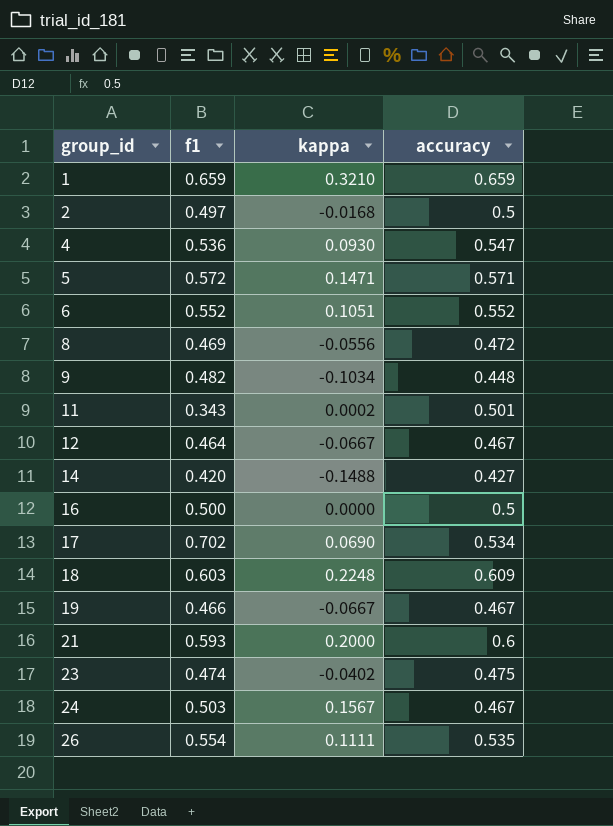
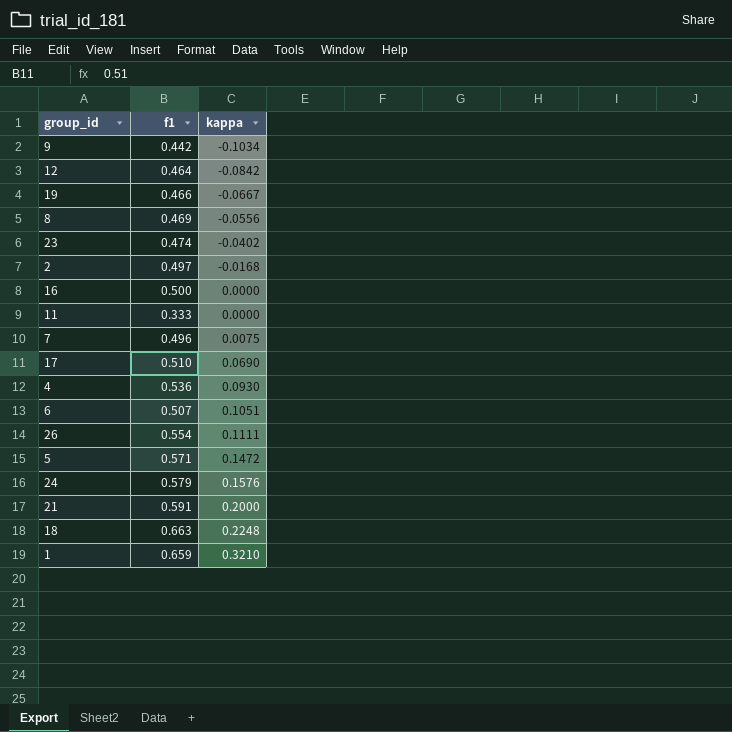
row order: group_id ascending -> kappa ascending
column accuracy | position: 4 -> none
row 14: 0.420 | -0.1488 | 0.427 -> none
9 | f1: 0.482 -> 0.442
12 | kappa: -0.0667 -> -0.0842
11 | f1: 0.343 -> 0.333
11 | kappa: 0.0002 -> 0.0000
row 7: none -> 0.496 | 0.0075
17 | f1: 0.702 -> 0.510
6 | f1: 0.552 -> 0.507
5 | f1: 0.572 -> 0.571
5 | kappa: 0.1471 -> 0.1472
24 | f1: 0.503 -> 0.579
24 | kappa: 0.1567 -> 0.1576
21 | f1: 0.593 -> 0.591
18 | f1: 0.603 -> 0.663

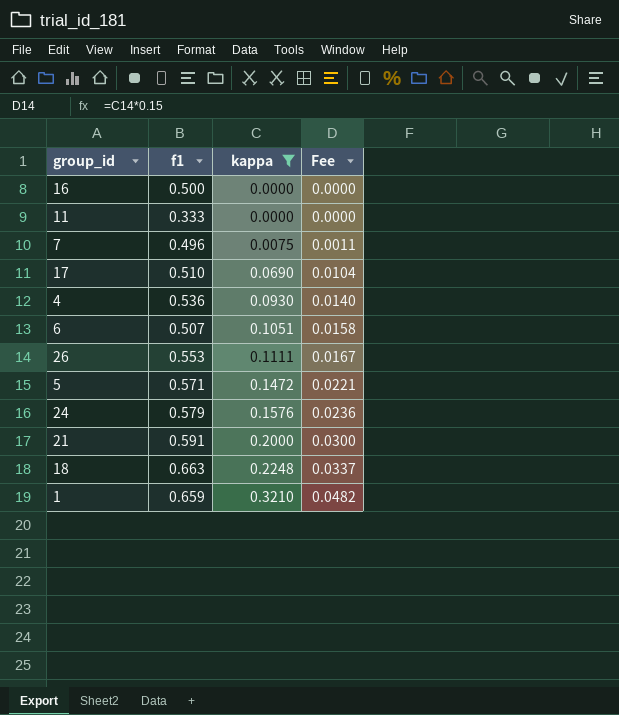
filter: none -> kappa >= 0.0000
column Fee | formula: none -> [kappa] * 0.15
26 | f1: 0.554 -> 0.553

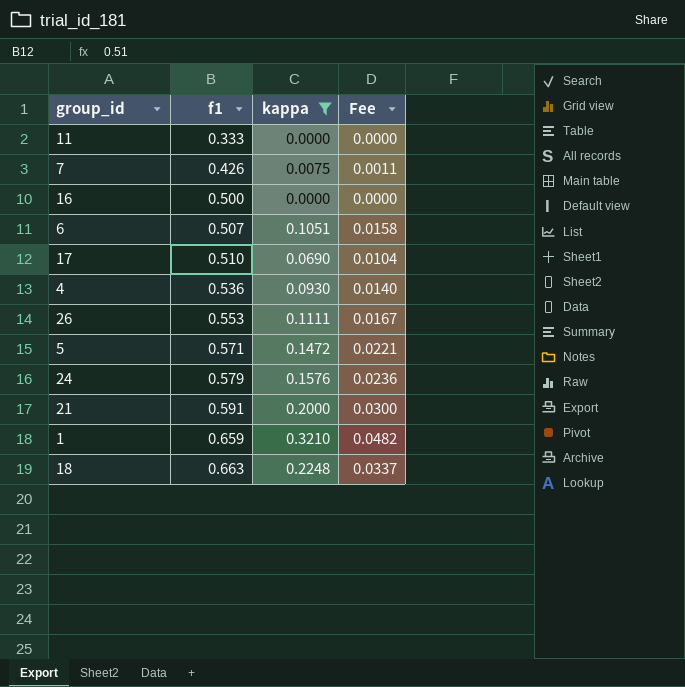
row order: kappa ascending -> f1 ascending
7 | f1: 0.496 -> 0.426

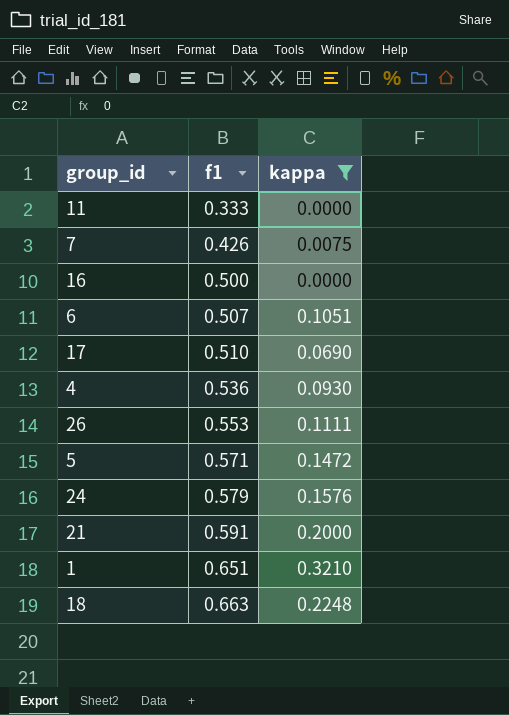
column Fee | formula: [kappa] * 0.15 -> none
1 | f1: 0.659 -> 0.651

